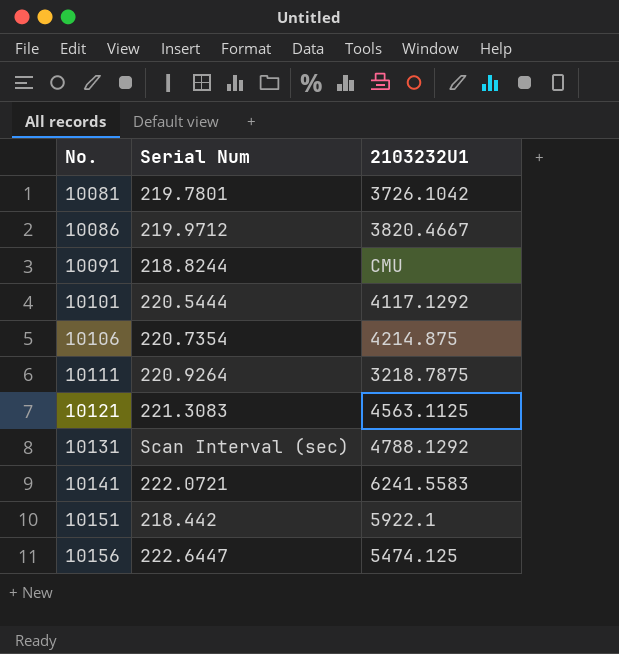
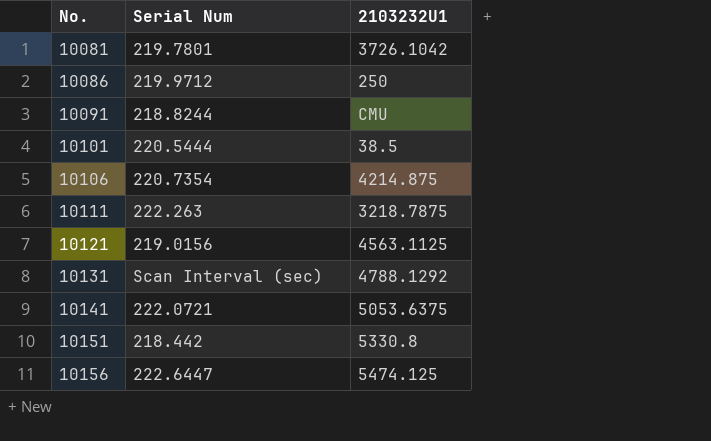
10086 | 2103232U1: 3820.4667 -> 250
10101 | 2103232U1: 4117.1292 -> 38.5
10111 | Serial Num: 220.9264 -> 222.263
10121 | Serial Num: 221.3083 -> 219.0156
10141 | 2103232U1: 6241.5583 -> 5053.6375
10151 | 2103232U1: 5922.1 -> 5330.8

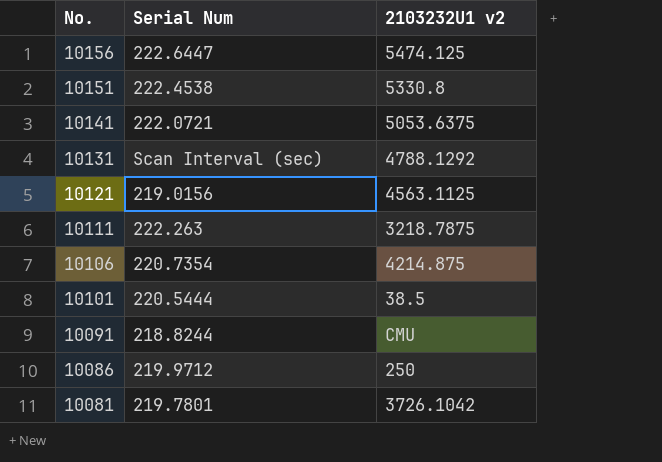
row order: No. ascending -> No. descending
column name: 2103232U1 -> 2103232U1 v2
10151 | Serial Num: 218.442 -> 222.4538

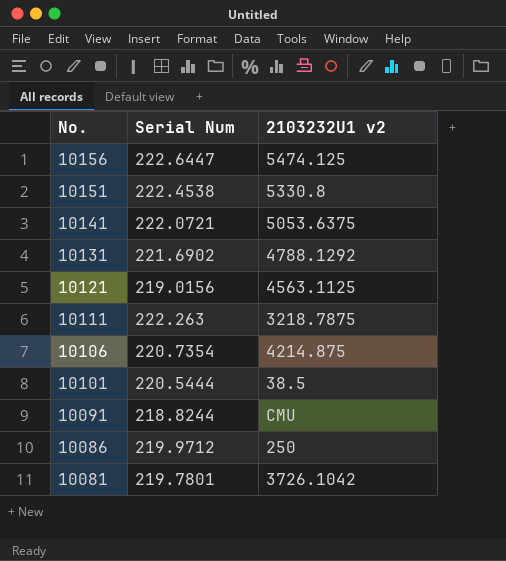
10131 | Serial Num: Scan Interval (sec) -> 221.6902

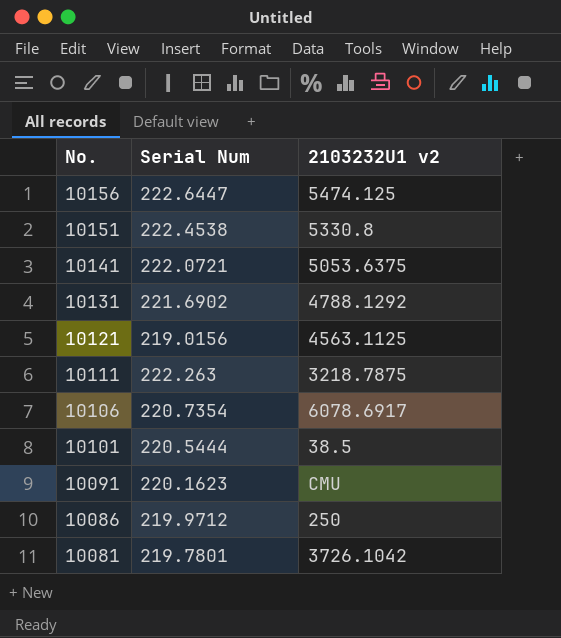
10106 | 2103232U1 v2: 4214.875 -> 6078.6917
10091 | Serial Num: 218.8244 -> 220.1623

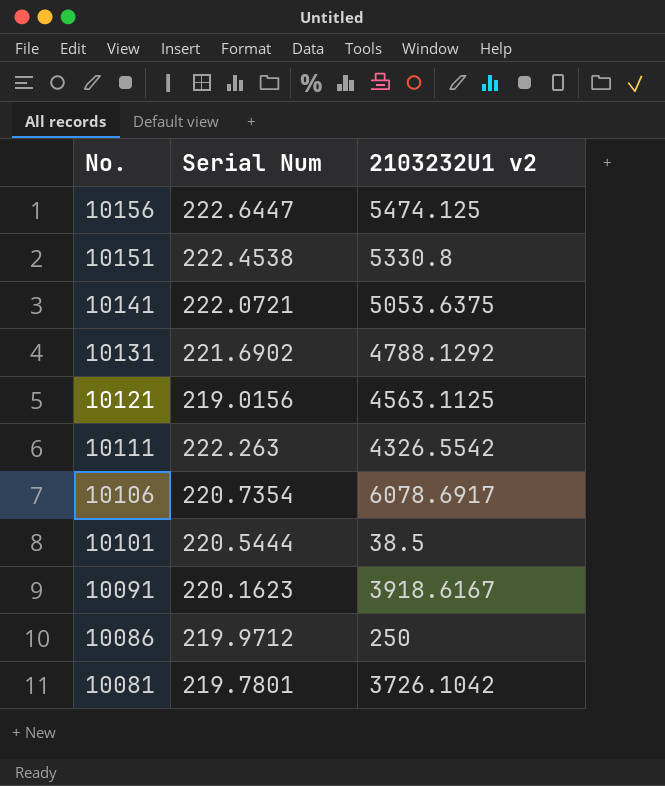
10111 | 2103232U1 v2: 3218.7875 -> 4326.5542
10091 | 2103232U1 v2: CMU -> 3918.6167

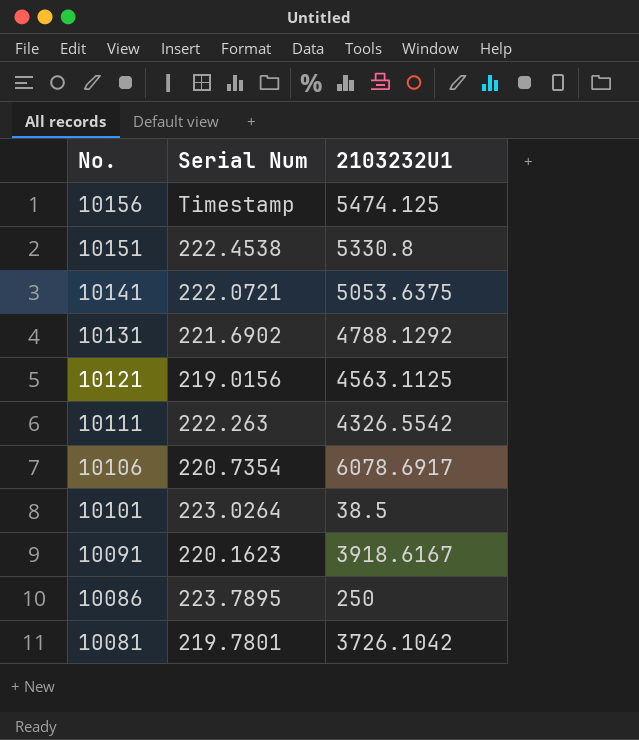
column name: 2103232U1 v2 -> 2103232U1
10156 | Serial Num: 222.6447 -> Timestamp
10101 | Serial Num: 220.5444 -> 223.0264
10086 | Serial Num: 219.9712 -> 223.7895

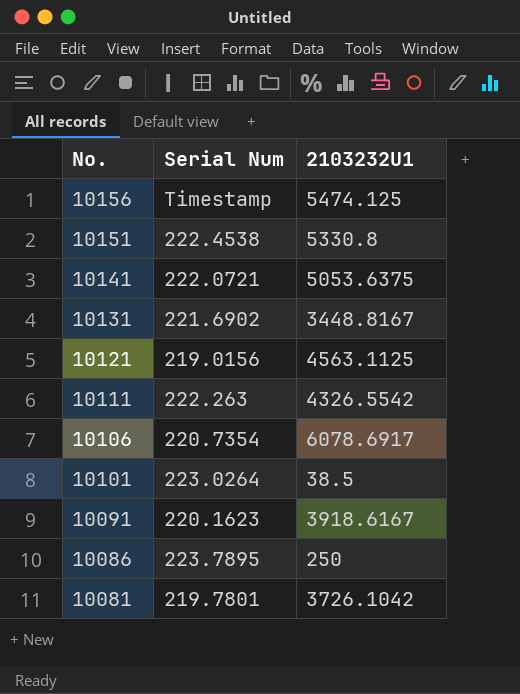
10131 | 2103232U1: 4788.1292 -> 3448.8167

